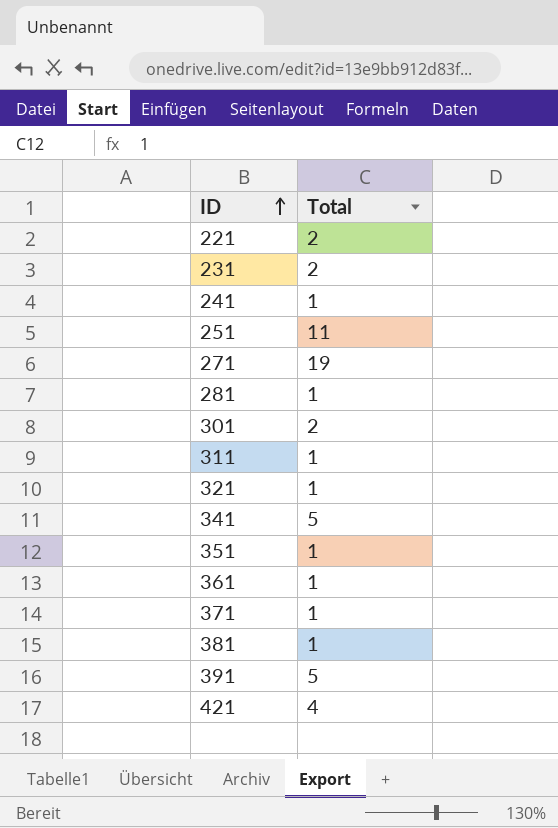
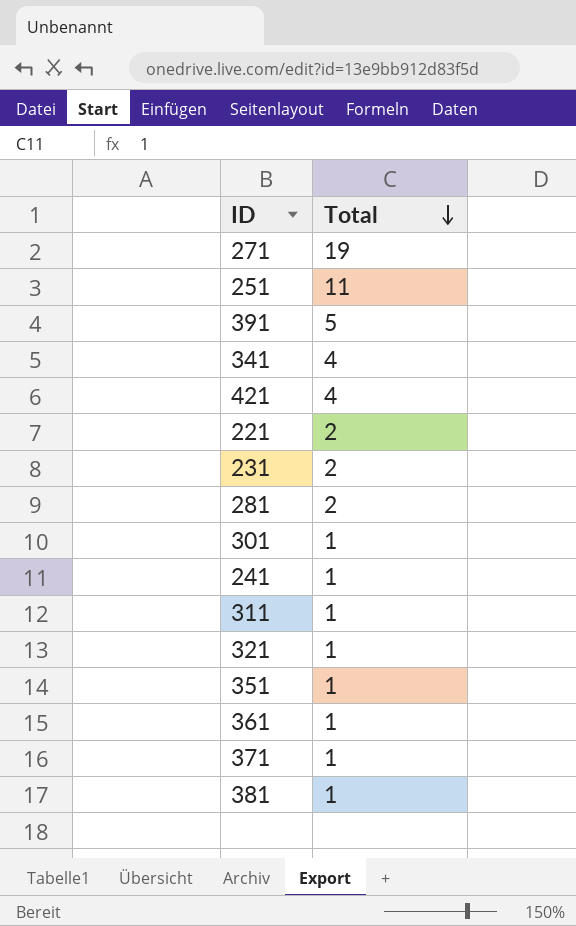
row order: ID ascending -> Total descending
341 | Total: 5 -> 4
281 | Total: 1 -> 2
301 | Total: 2 -> 1

